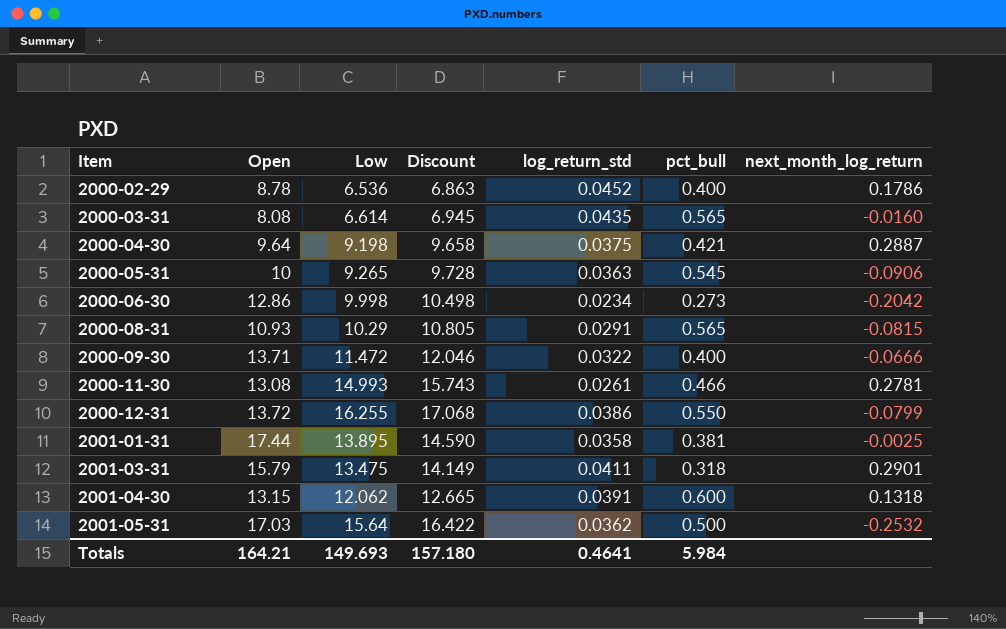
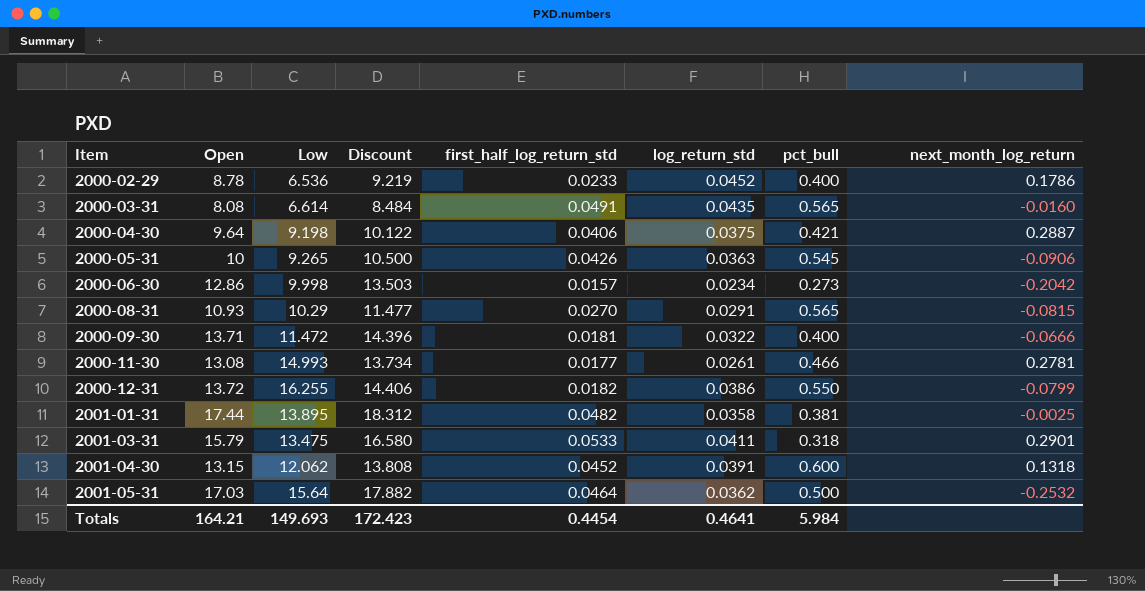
column Discount | formula: [Low] * 1.05 -> [Open] * 1.05
column first_half_log_return_std | position: none -> 5
Totals | Discount: 157.180 -> 172.423

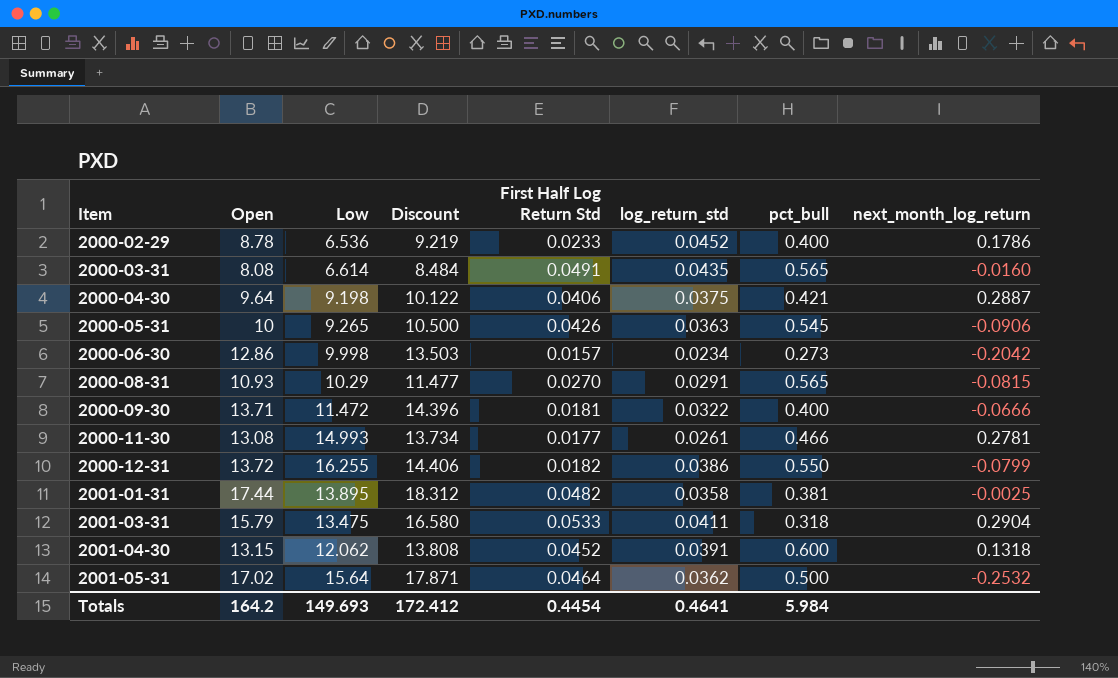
column name: first_half_log_return_std -> First Half Log Return Std
2001-03-31 | next_month_log_return: 0.2901 -> 0.2904
2001-05-31 | Open: 17.03 -> 17.02
2001-05-31 | Discount: 17.882 -> 17.871
Totals | Open: 164.21 -> 164.2
Totals | Discount: 172.423 -> 172.412

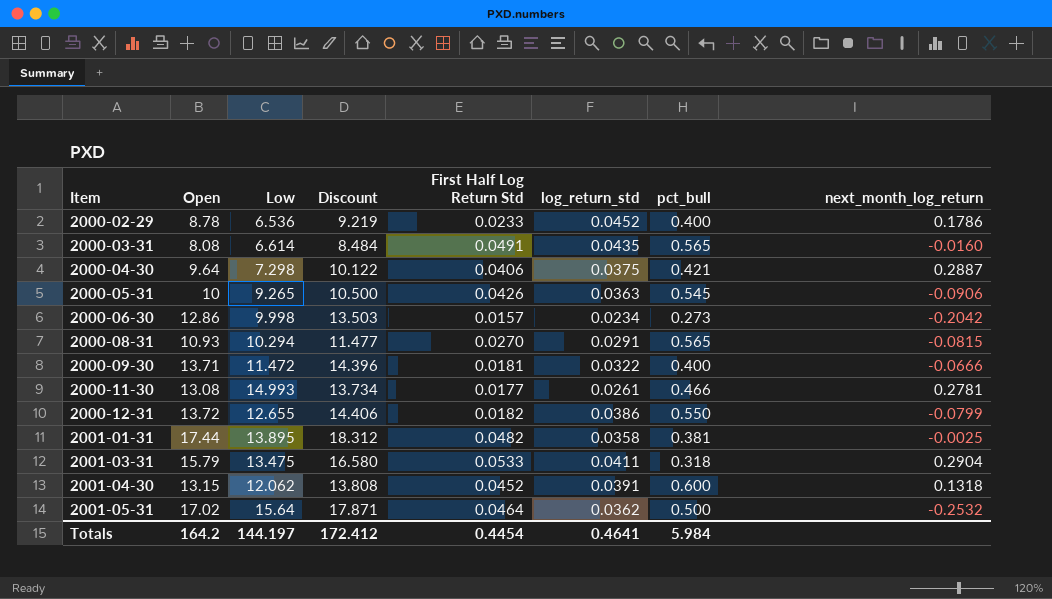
2000-04-30 | Low: 9.198 -> 7.298
2000-08-31 | Low: 10.29 -> 10.294
2000-12-31 | Low: 16.255 -> 12.655
Totals | Low: 149.693 -> 144.197

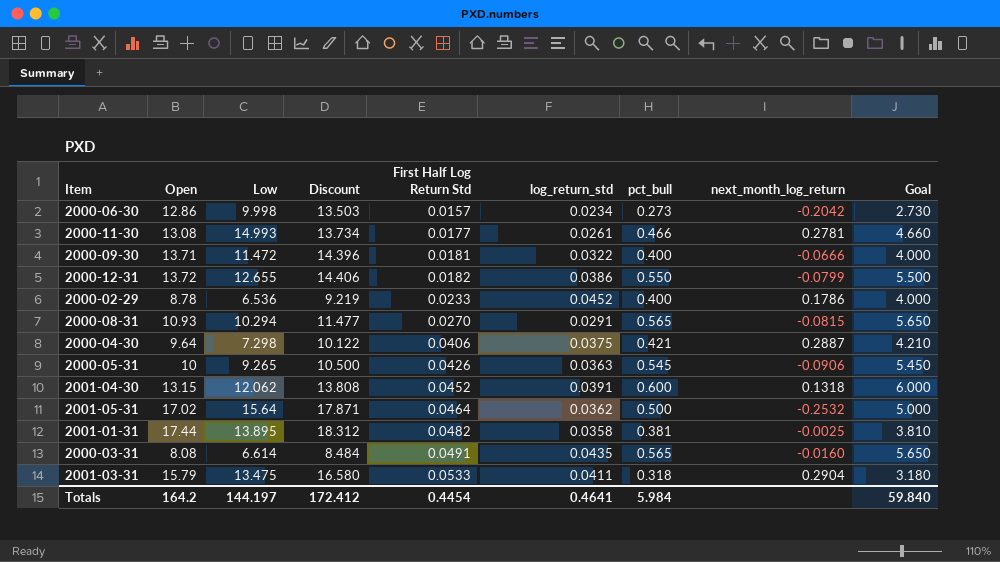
row order: Item ascending -> First Half Log Return Std ascending
column Goal | formula: none -> [pct_bull] * 10

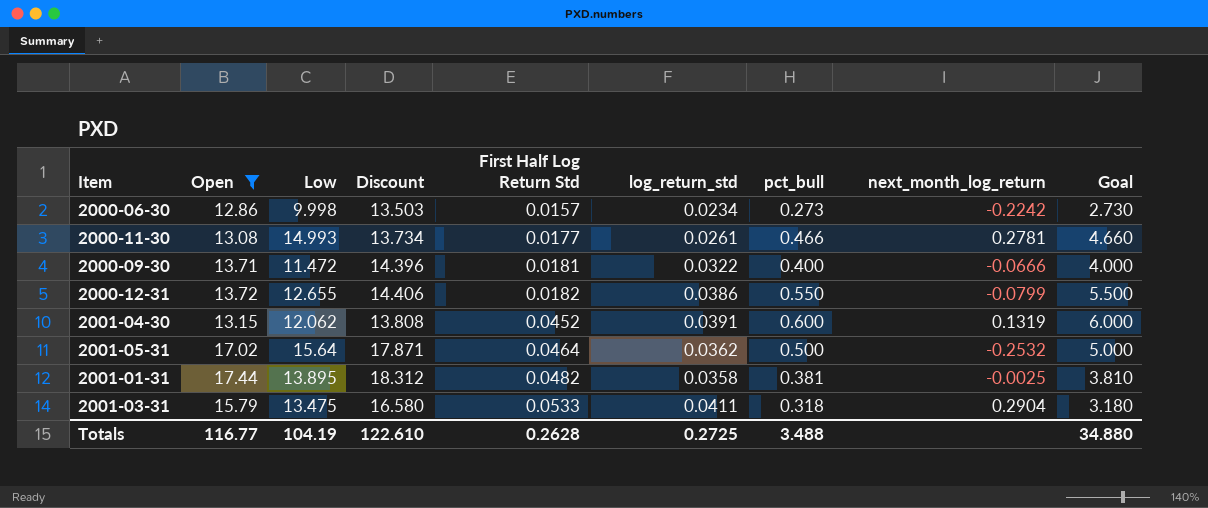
filter: none -> Open >= 12.86
2000-06-30 | next_month_log_return: -0.2042 -> -0.2242
2001-04-30 | next_month_log_return: 0.1318 -> 0.1319
Totals | Open: 164.2 -> 116.77
Totals | Low: 144.197 -> 104.19
Totals | Discount: 172.412 -> 122.610
Totals | First Half Log Return Std: 0.4454 -> 0.2628
Totals | log_return_std: 0.4641 -> 0.2725
Totals | pct_bull: 5.984 -> 3.488
Totals | Goal: 59.840 -> 34.880

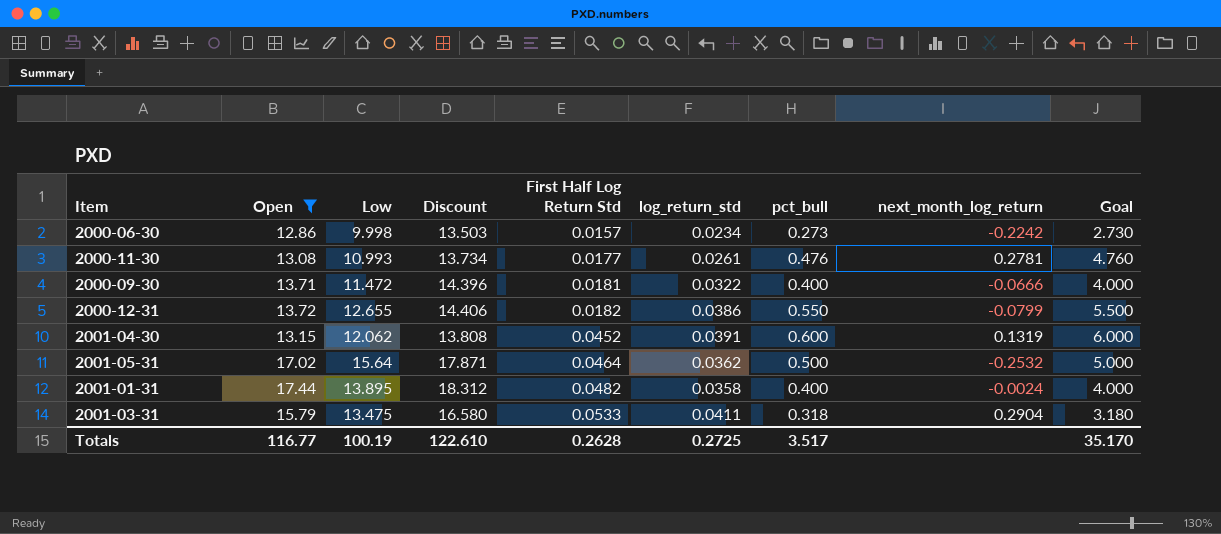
2000-11-30 | Low: 14.993 -> 10.993
2000-11-30 | pct_bull: 0.466 -> 0.476
2000-11-30 | Goal: 4.660 -> 4.760
2001-01-31 | pct_bull: 0.381 -> 0.400
2001-01-31 | next_month_log_return: -0.0025 -> -0.0024
2001-01-31 | Goal: 3.810 -> 4.000
Totals | Low: 104.19 -> 100.19
Totals | pct_bull: 3.488 -> 3.517
Totals | Goal: 34.880 -> 35.170

